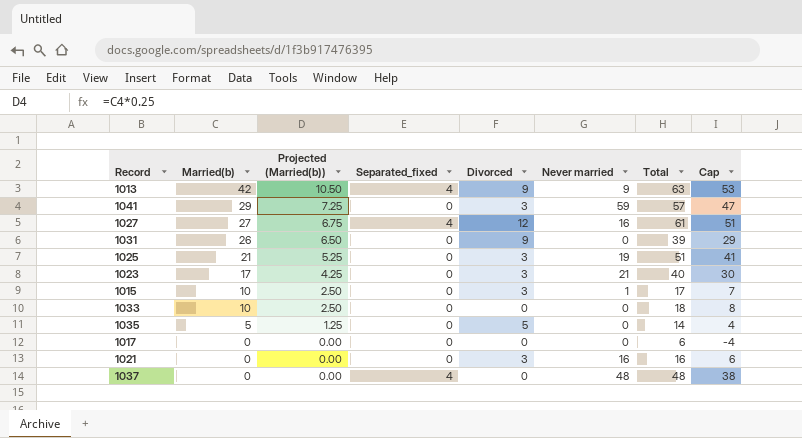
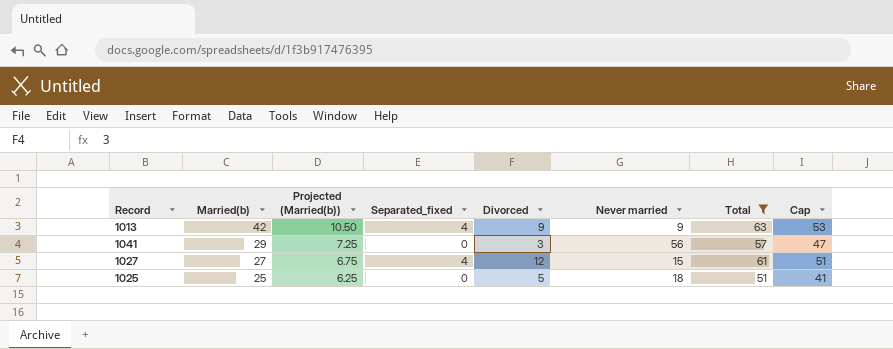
filter: none -> Total >= 51
1041 | Never married: 59 -> 56
1027 | Never married: 16 -> 15
1025 | Married(b): 21 -> 25
1025 | Projected (Married(b)): 5.25 -> 6.25
1025 | Divorced: 3 -> 5
1025 | Never married: 19 -> 18

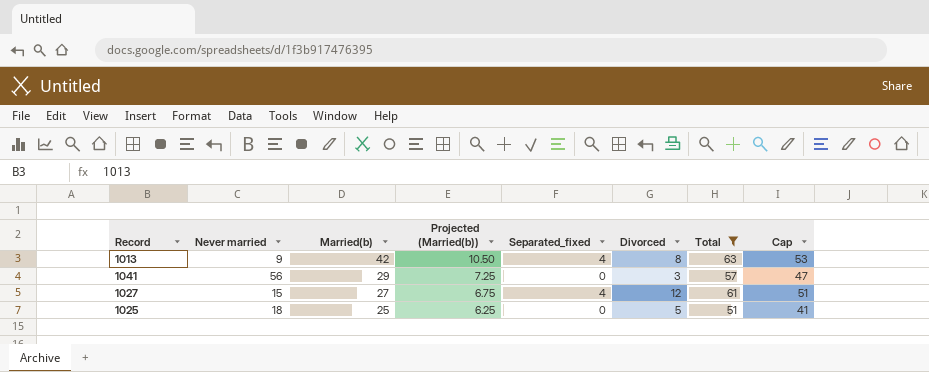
column Never married | position: 6 -> 2
1013 | Divorced: 9 -> 8

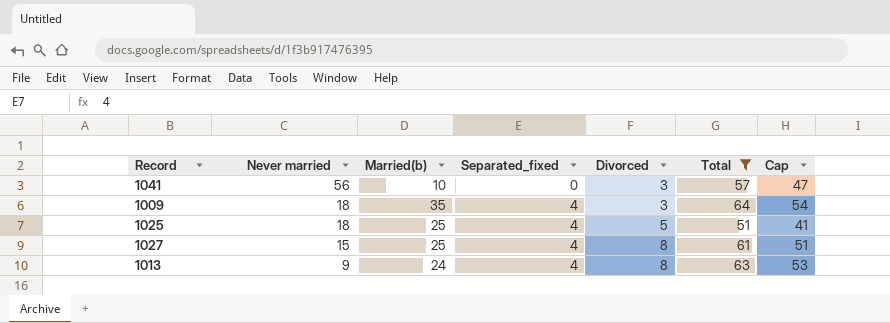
row order: Married(b) descending -> Never married descending
column Projected (Married(b)) | formula: [Married(b)] * 0.25 -> none
1041 | Married(b): 29 -> 10
row 1009: none -> 18 | 35 | 4 | 3 | 64 | 54
1025 | Separated_fixed: 0 -> 4
1027 | Married(b): 27 -> 25
1027 | Divorced: 12 -> 8
1013 | Married(b): 42 -> 24

